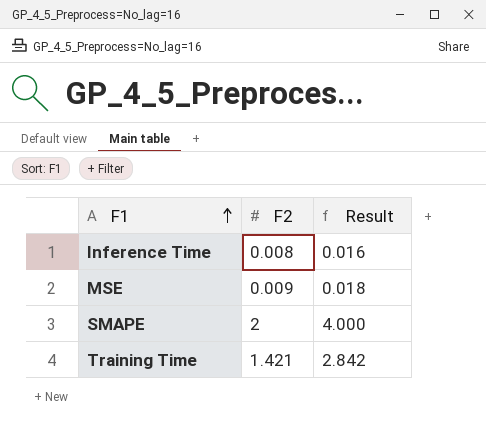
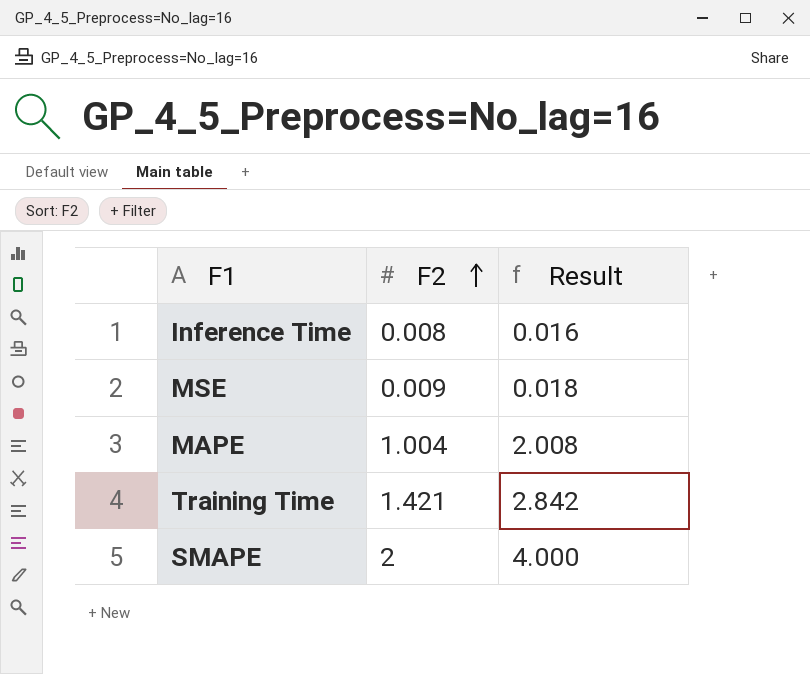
row order: F1 ascending -> F2 ascending
row MAPE: none -> 1.004 | 2.008

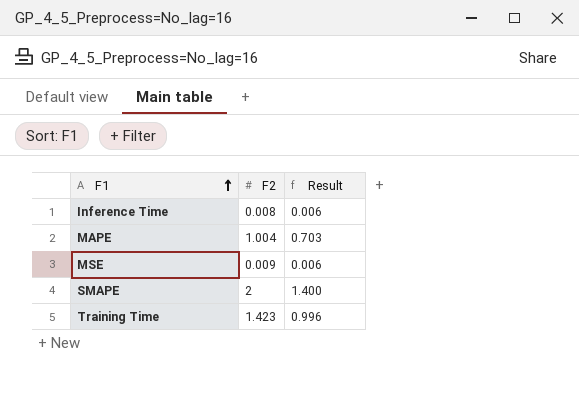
row order: F2 ascending -> F1 ascending
column Result | formula: [F2] * 2 -> [F2] * 0.7
Training Time | F2: 1.421 -> 1.423

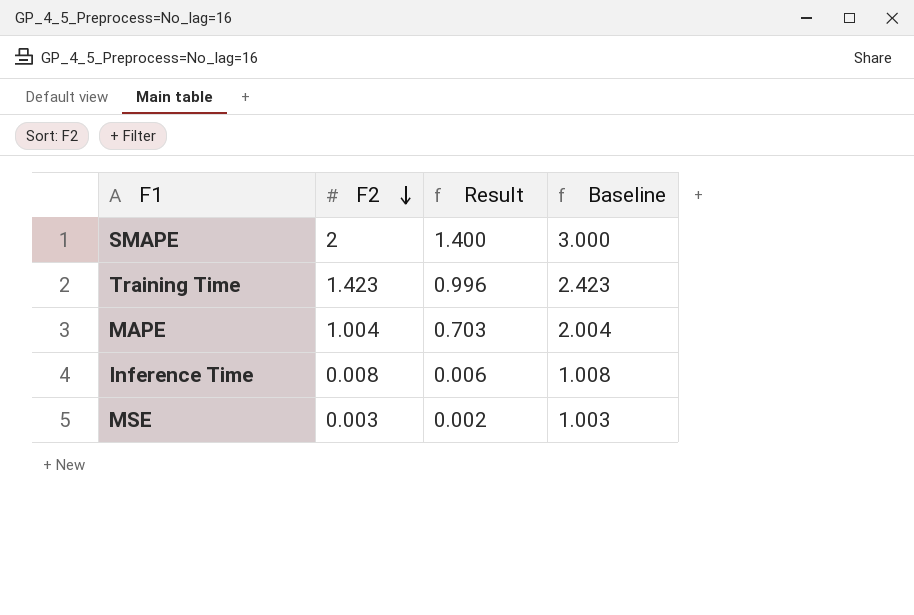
row order: F1 ascending -> F2 descending
column Baseline | formula: none -> [F2] + 1
MSE | F2: 0.009 -> 0.003
MSE | Result: 0.006 -> 0.002

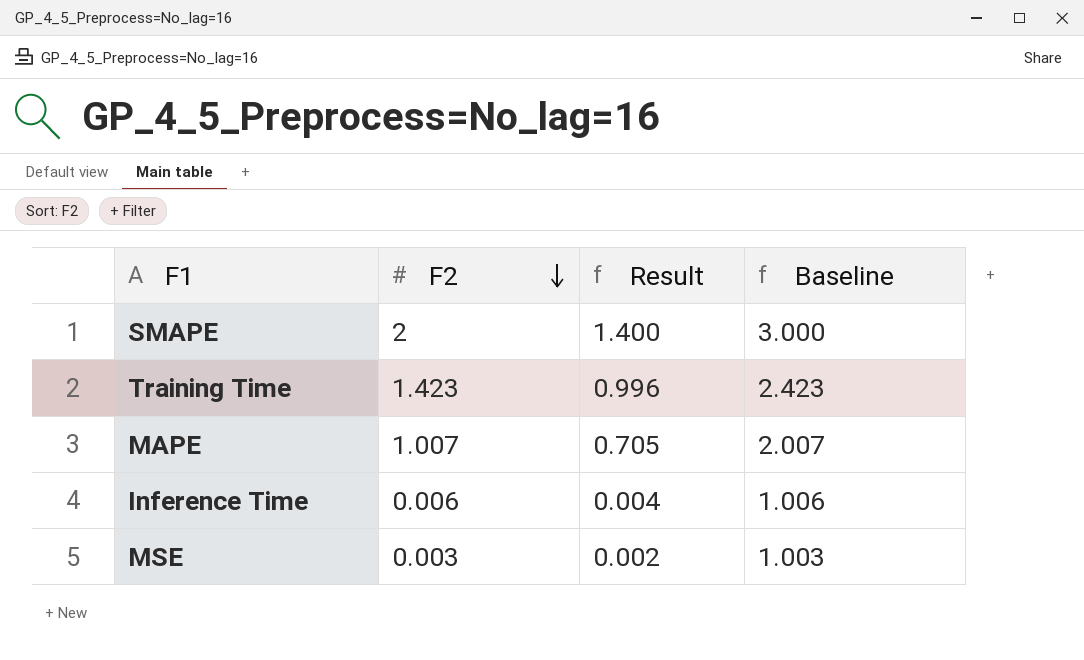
MAPE | F2: 1.004 -> 1.007
MAPE | Result: 0.703 -> 0.705
MAPE | Baseline: 2.004 -> 2.007
Inference Time | F2: 0.008 -> 0.006
Inference Time | Result: 0.006 -> 0.004
Inference Time | Baseline: 1.008 -> 1.006

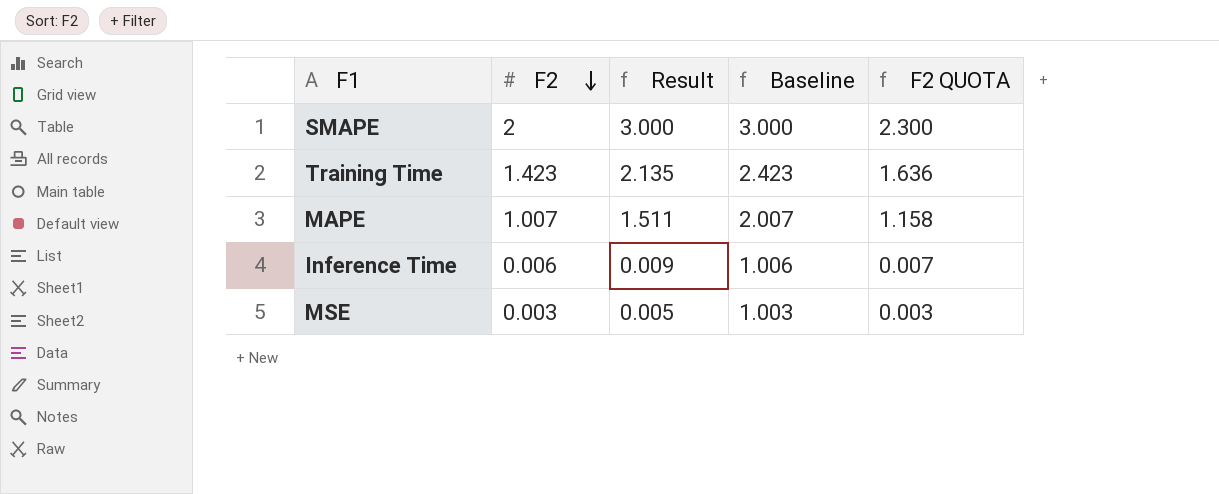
column Result | formula: [F2] * 0.7 -> [F2] * 1.5
column F2 QUOTA | formula: none -> [F2] * 1.15

